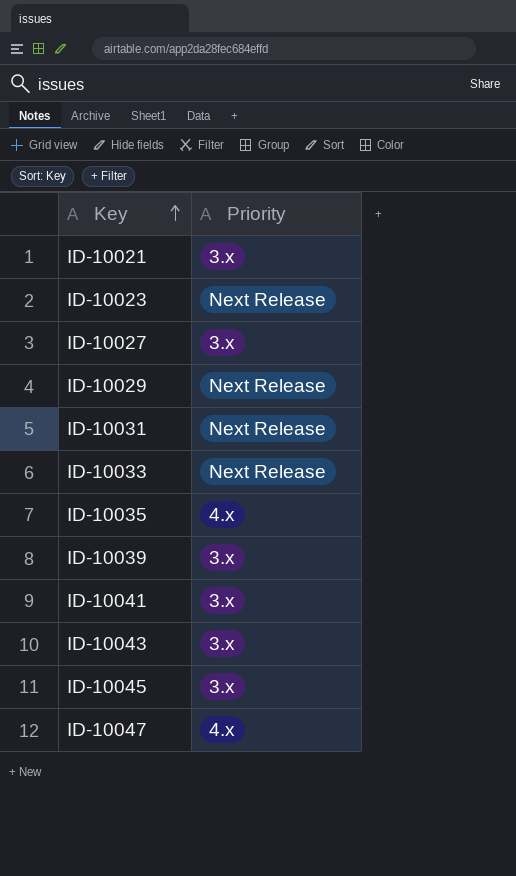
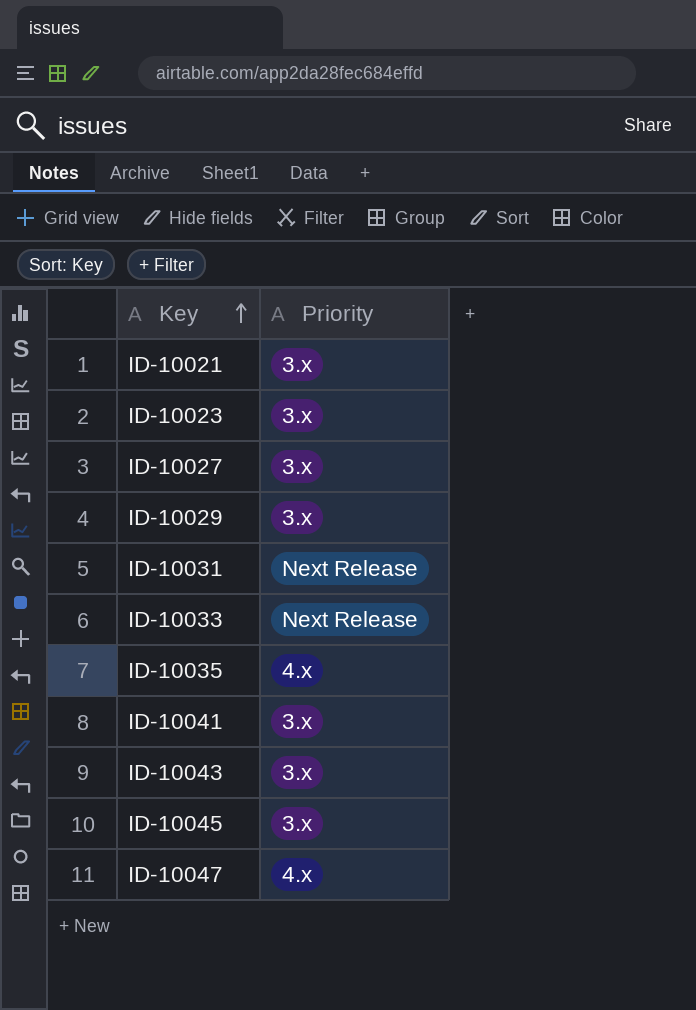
row ID-10039: 3.x -> none
ID-10023 | Priority: Next Release -> 3.x
ID-10029 | Priority: Next Release -> 3.x

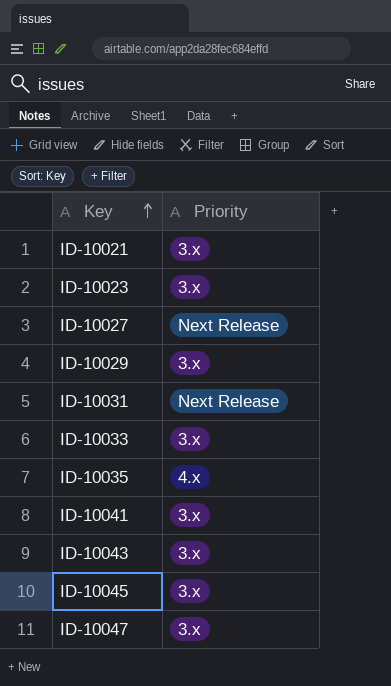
ID-10027 | Priority: 3.x -> Next Release
ID-10033 | Priority: Next Release -> 3.x
ID-10047 | Priority: 4.x -> 3.x

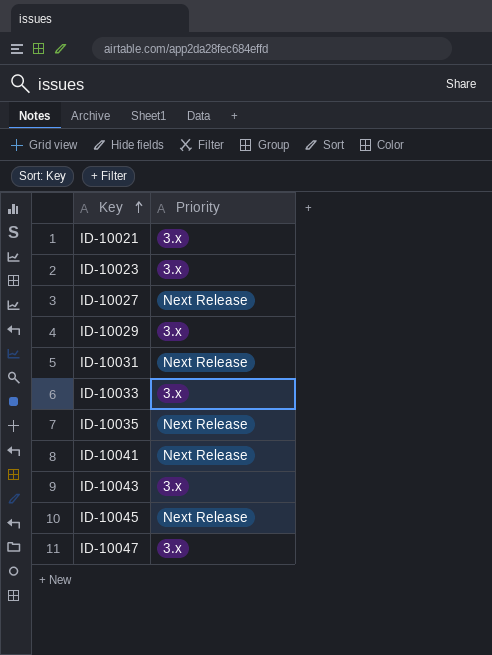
ID-10035 | Priority: 4.x -> Next Release
ID-10041 | Priority: 3.x -> Next Release
ID-10045 | Priority: 3.x -> Next Release

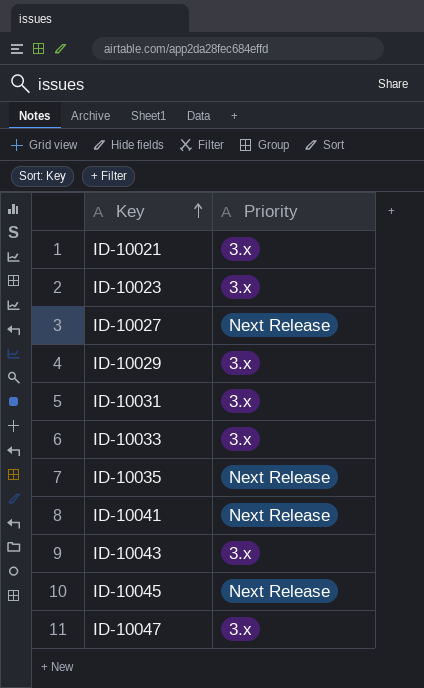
ID-10031 | Priority: Next Release -> 3.x

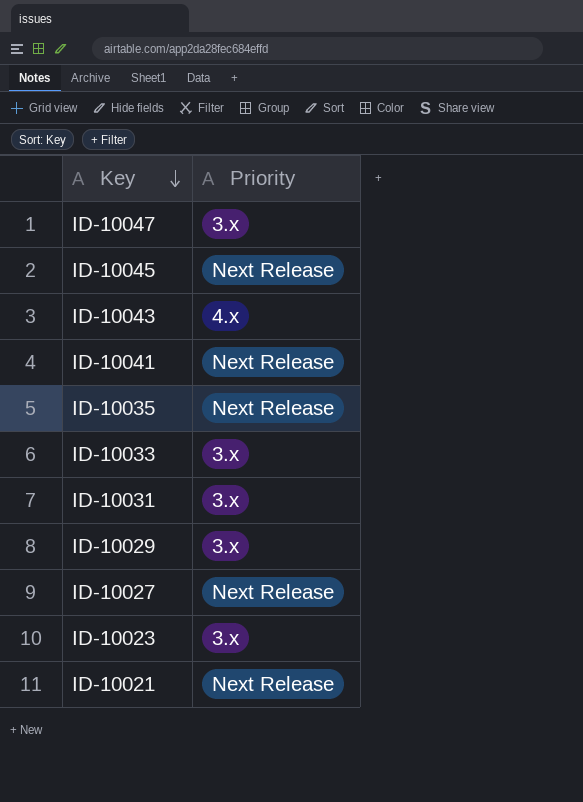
row order: Key ascending -> Key descending
ID-10043 | Priority: 3.x -> 4.x
ID-10021 | Priority: 3.x -> Next Release

